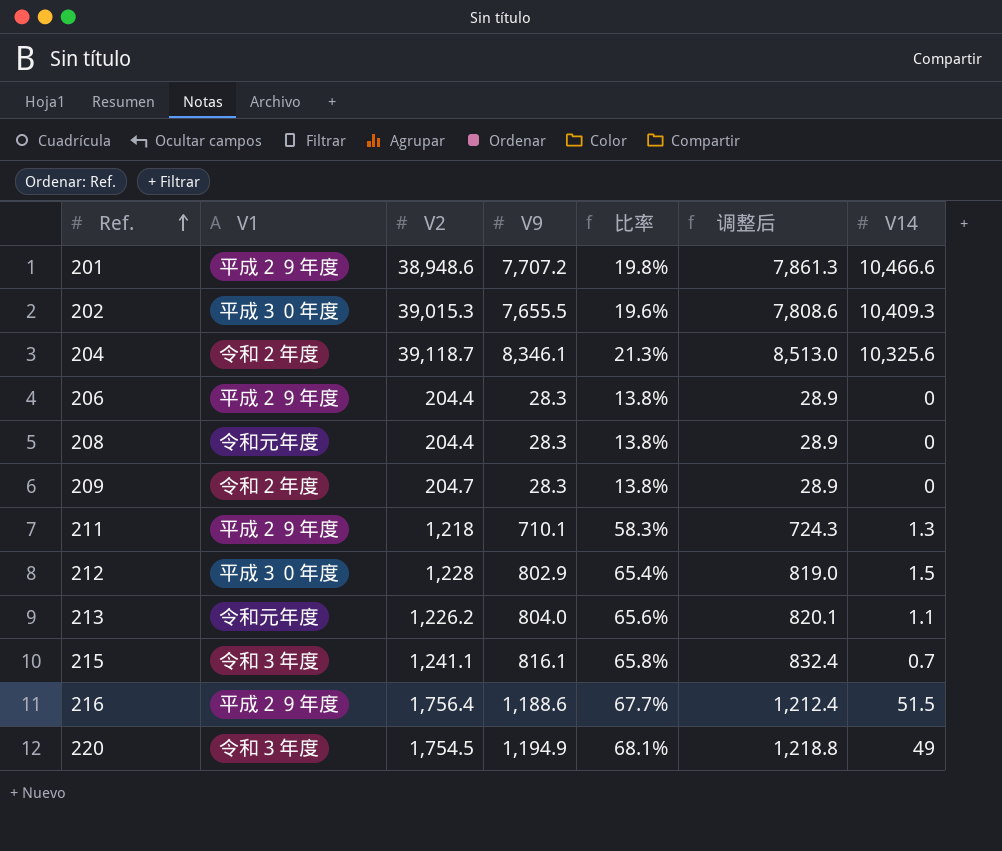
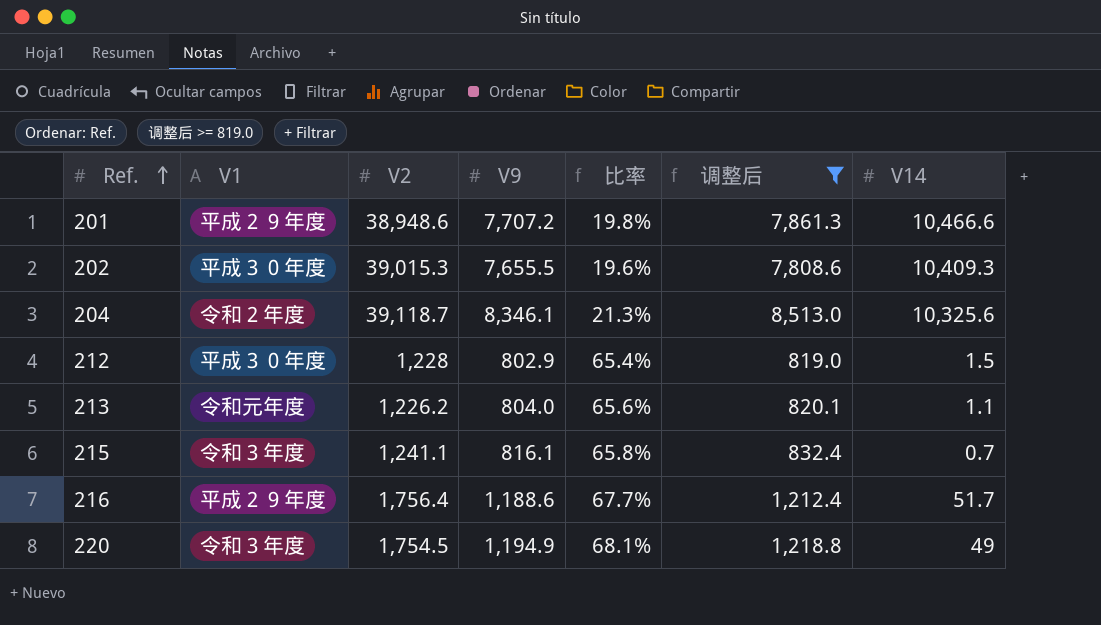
filter: none -> 调整后 >= 819.0
216 | V14: 51.5 -> 51.7

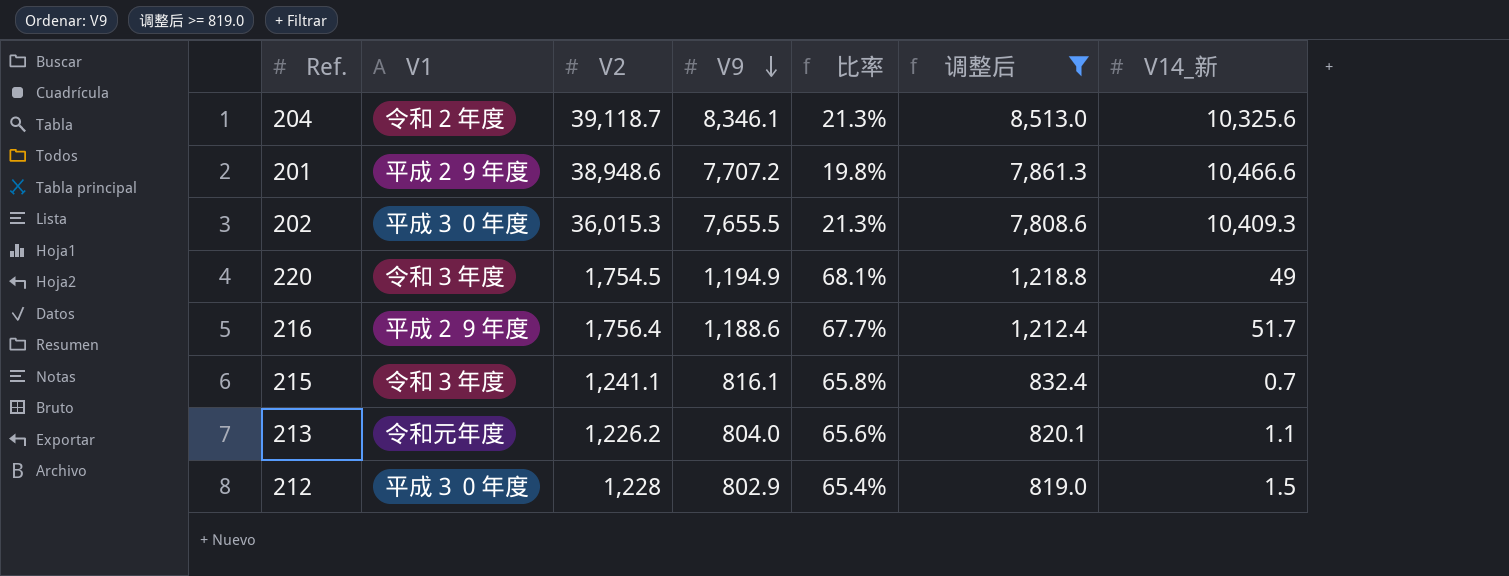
row order: Ref. ascending -> V9 descending
column name: V14 -> V14_新
202 | V2: 39,015.3 -> 36,015.3
202 | 比率: 19.6% -> 21.3%

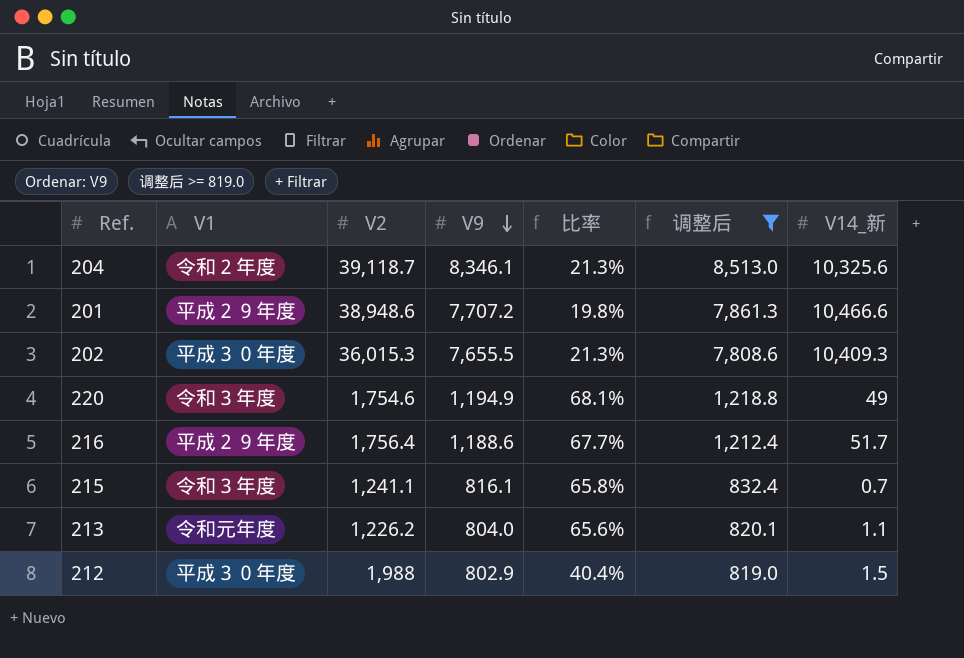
220 | V2: 1,754.5 -> 1,754.6
212 | V2: 1,228 -> 1,988
212 | 比率: 65.4% -> 40.4%

